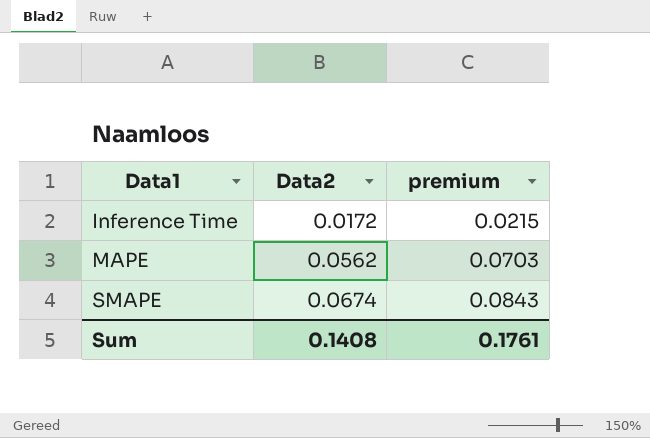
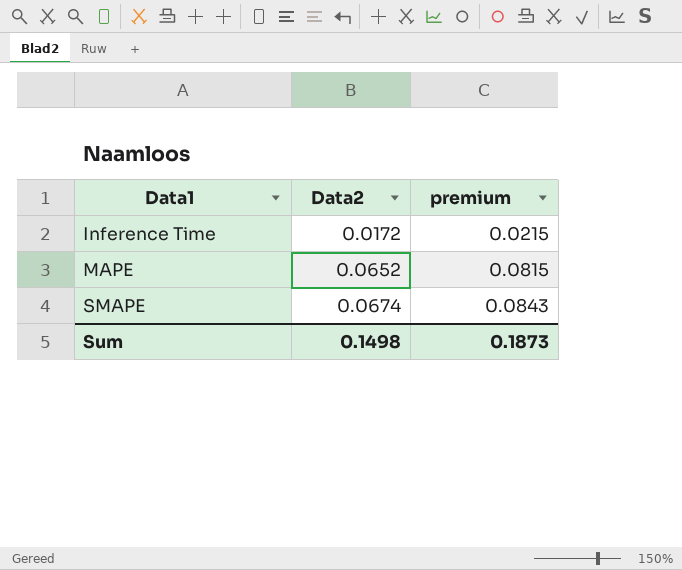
MAPE | Data2: 0.0562 -> 0.0652
MAPE | premium: 0.0703 -> 0.0815
Sum | Data2: 0.1408 -> 0.1498
Sum | premium: 0.1761 -> 0.1873

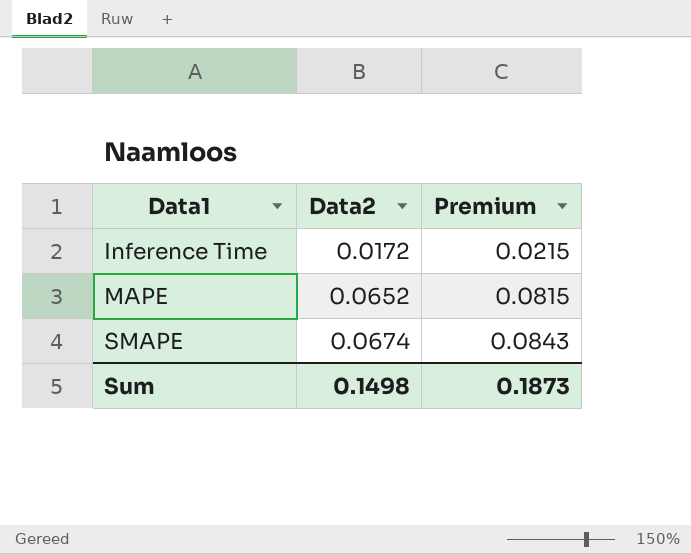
column name: premium -> Premium

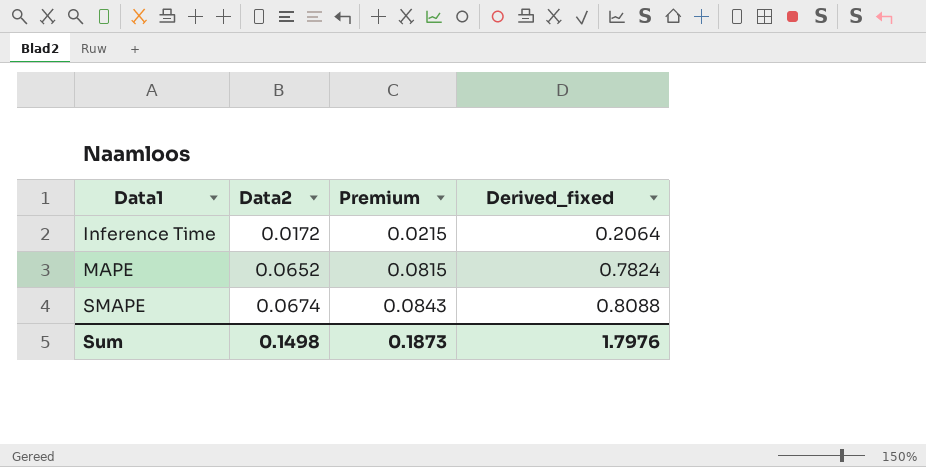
column Derived_fixed | formula: none -> [Data2] * 12

